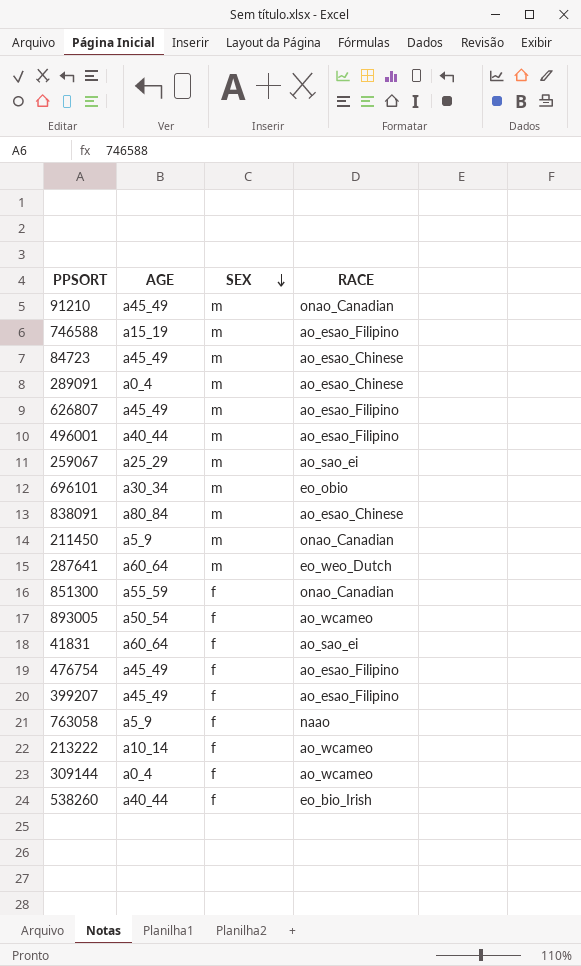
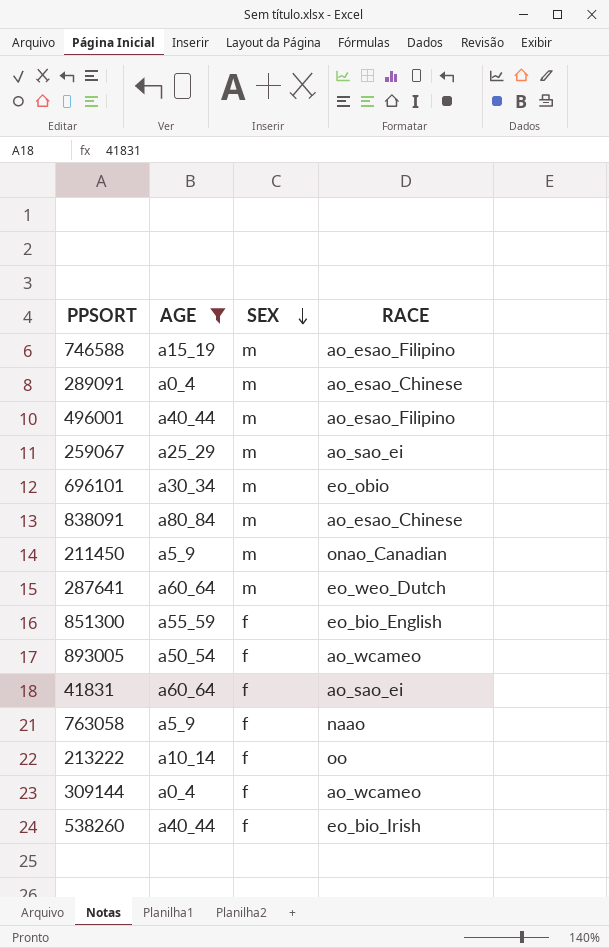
filter: none -> AGE != a45_49
851300 | RACE: onao_Canadian -> eo_bio_English
213222 | RACE: ao_wcameo -> oo

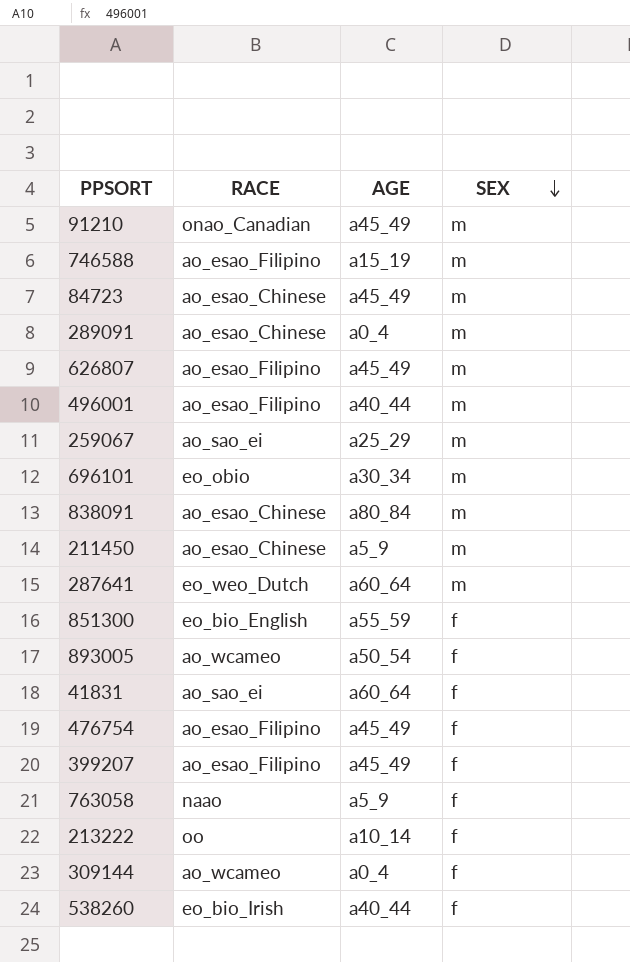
filter: AGE != a45_49 -> none
column RACE | position: 4 -> 2
211450 | RACE: onao_Canadian -> ao_esao_Chinese

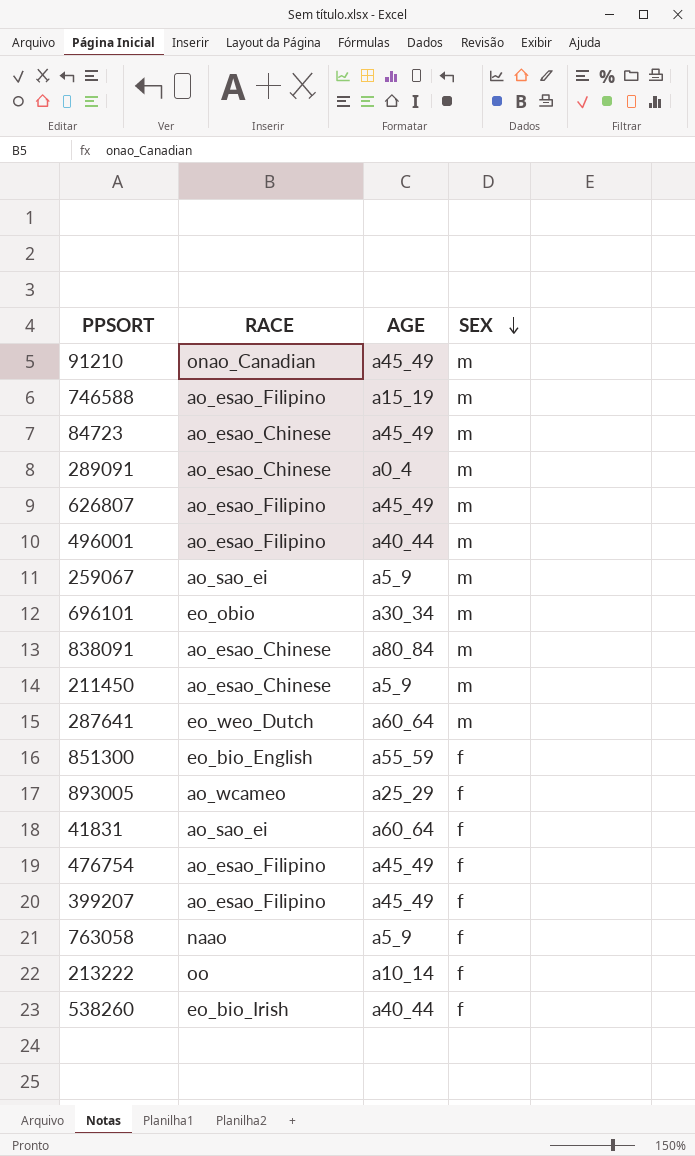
row 309144: ao_wcameo | a0_4 | f -> none
259067 | AGE: a25_29 -> a5_9
893005 | AGE: a50_54 -> a25_29

